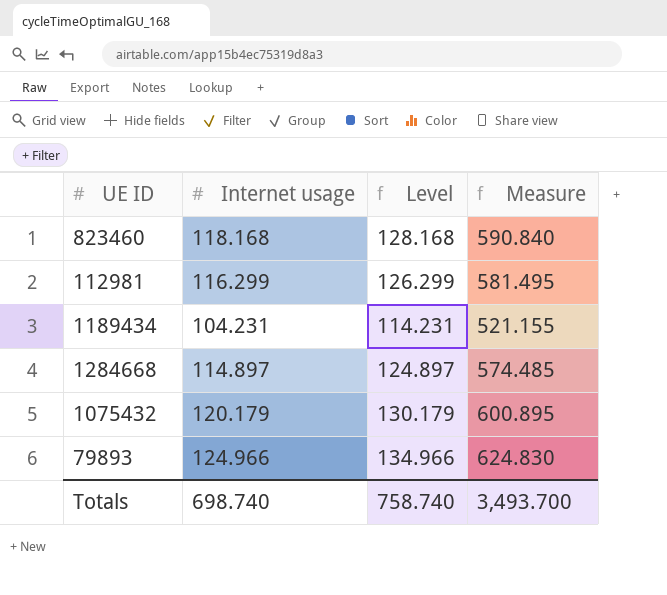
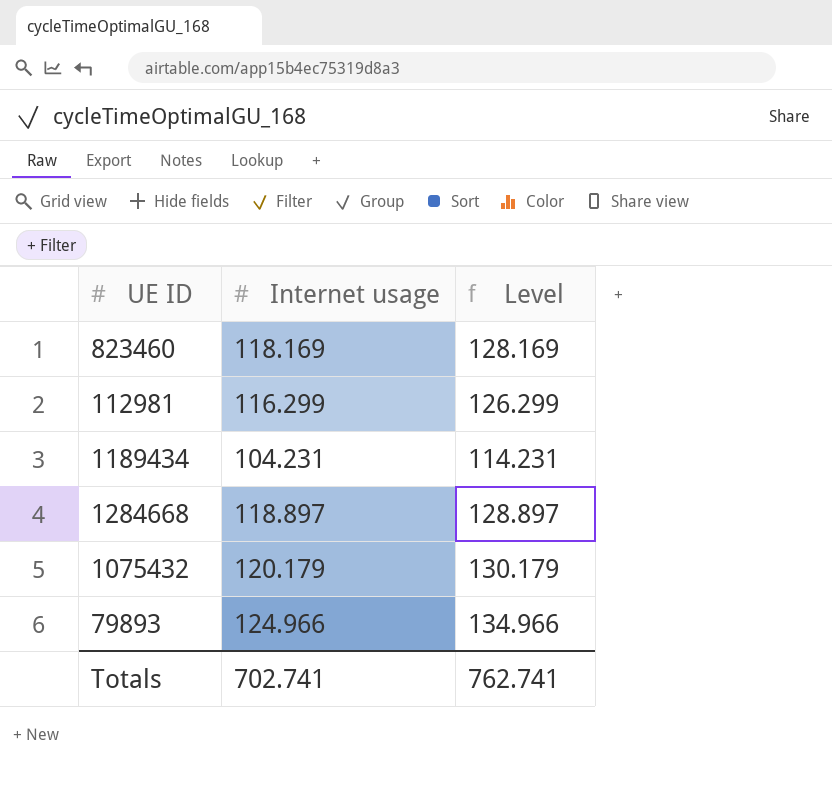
column Measure | formula: [Internet usage] * 5 -> none
823460 | Internet usage: 118.168 -> 118.169
823460 | Level: 128.168 -> 128.169
1284668 | Internet usage: 114.897 -> 118.897
1284668 | Level: 124.897 -> 128.897
Totals | Internet usage: 698.740 -> 702.741
Totals | Level: 758.740 -> 762.741

